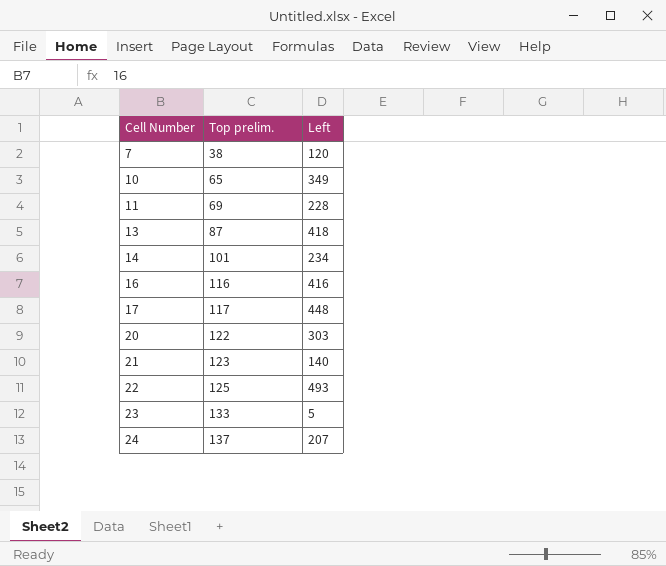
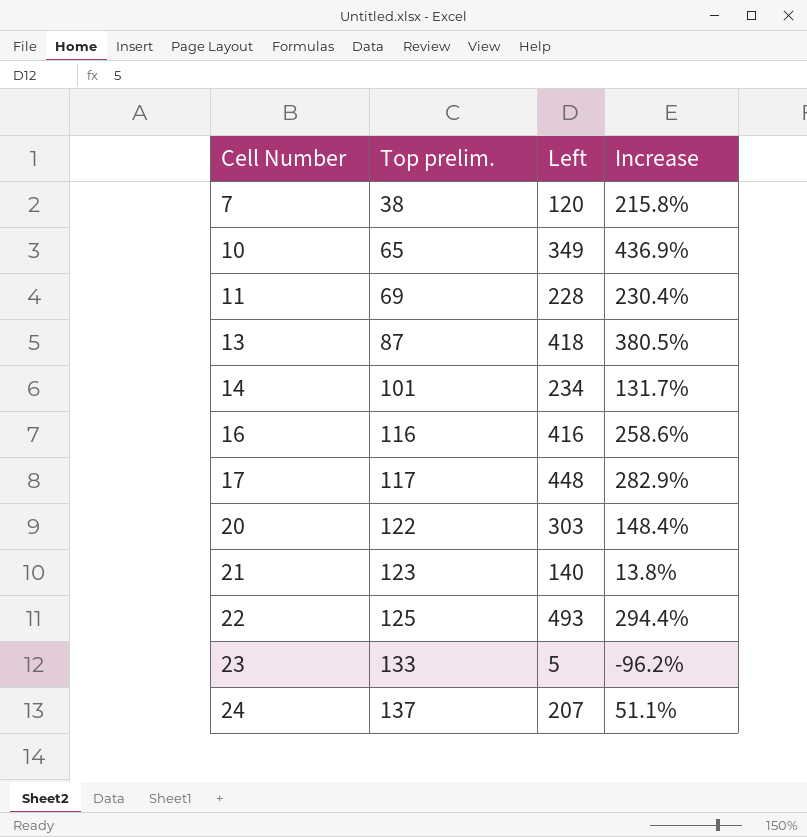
column Increase | formula: none -> ([Left] - [Top prelim.]) / [Top prelim.]

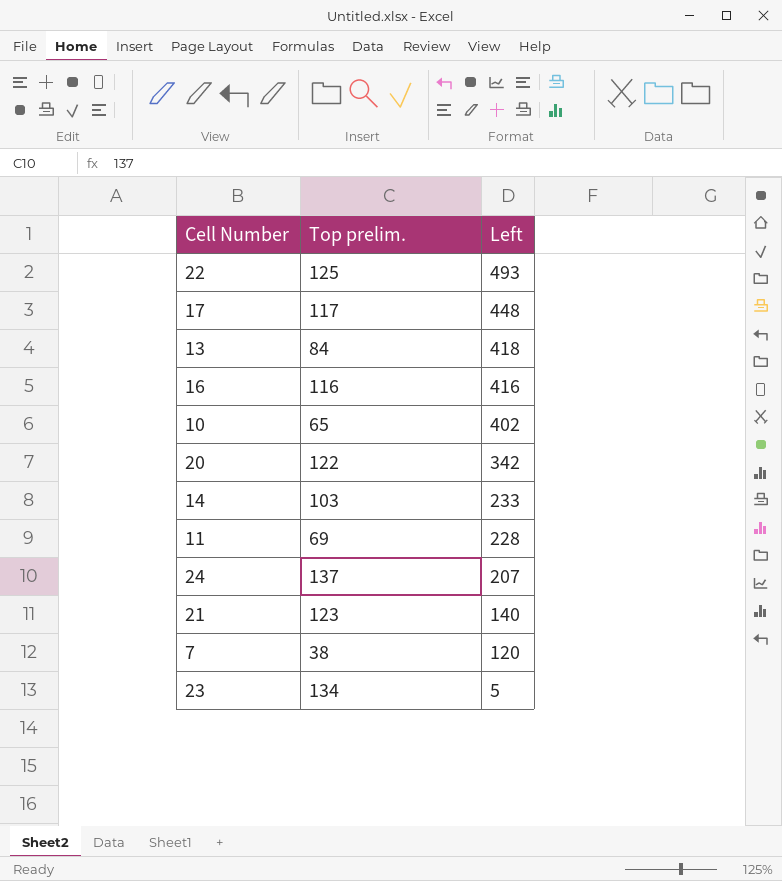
row order: Cell Number ascending -> Left descending
column Increase | formula: ([Left] - [Top prelim.]) / [Top prelim.] -> none
13 | Top prelim.: 87 -> 84
10 | Left: 349 -> 402
20 | Left: 303 -> 342
14 | Top prelim.: 101 -> 103
14 | Left: 234 -> 233
23 | Top prelim.: 133 -> 134

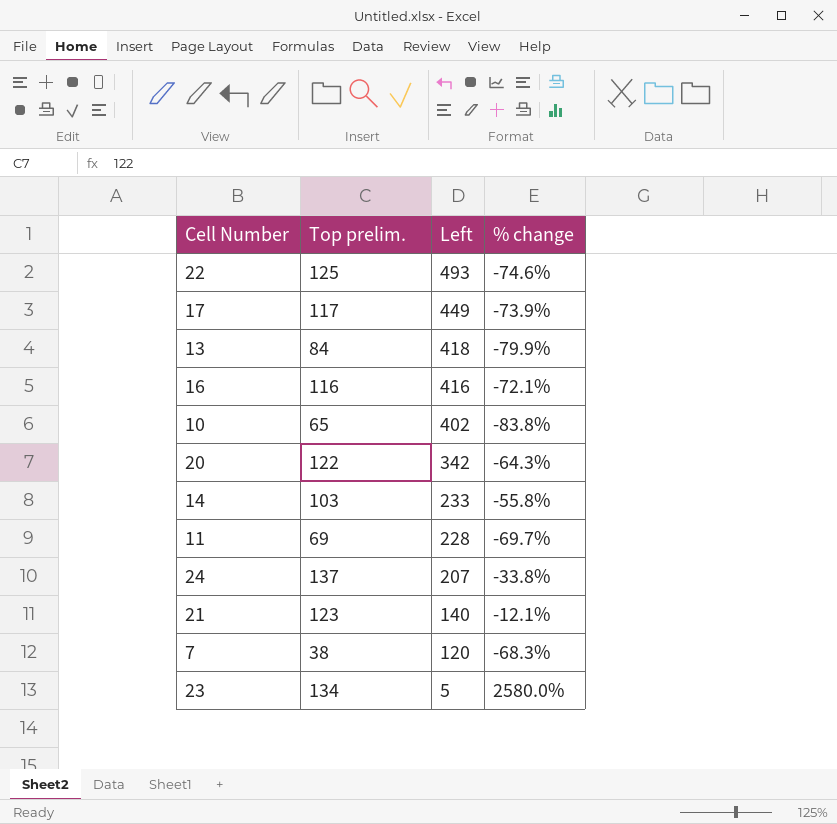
column % change | formula: none -> ([Top prelim.] - [Left]) / [Left]
17 | Left: 448 -> 449

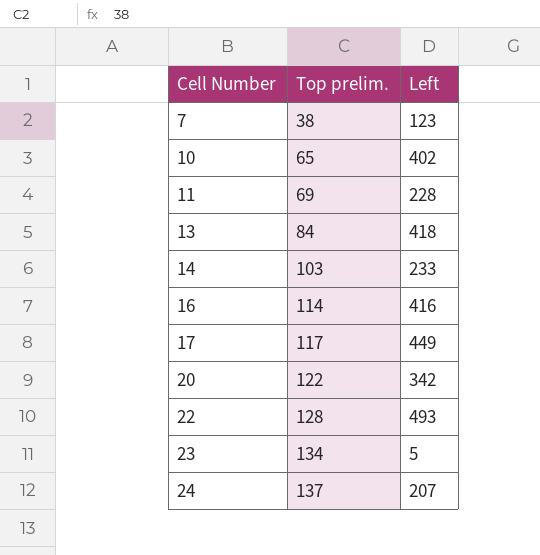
row order: Left descending -> Cell Number ascending
column % change | formula: ([Top prelim.] - [Left]) / [Left] -> none
row 21: 123 | 140 | -12.1% -> none
7 | Left: 120 -> 123
16 | Top prelim.: 116 -> 114
22 | Top prelim.: 125 -> 128

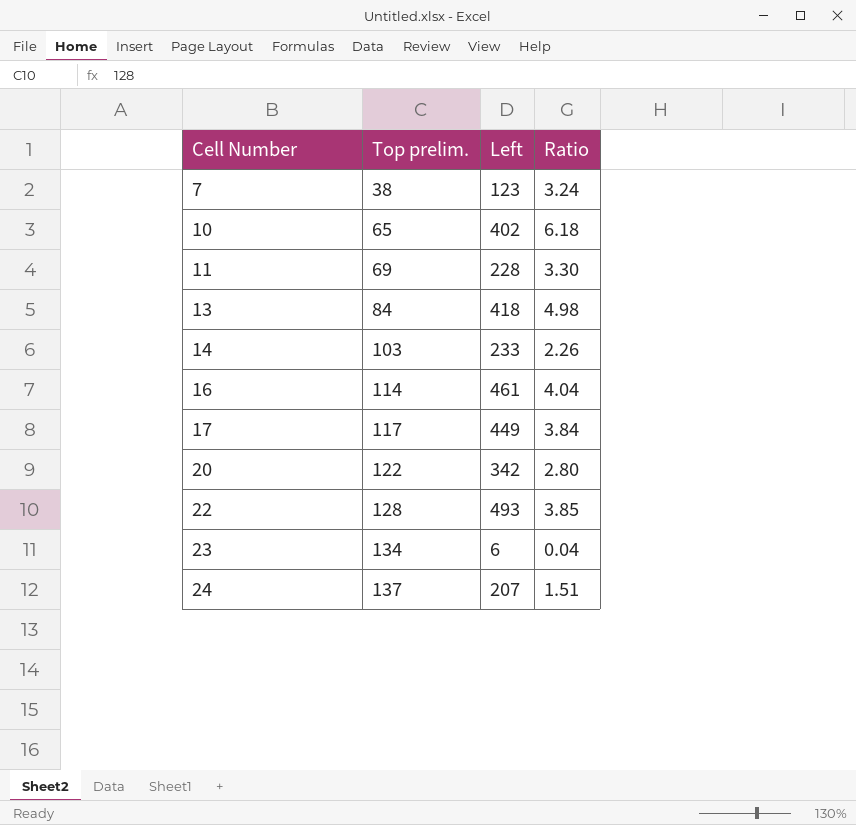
column Ratio | formula: none -> [Left] / [Top prelim.]
16 | Left: 416 -> 461
23 | Left: 5 -> 6

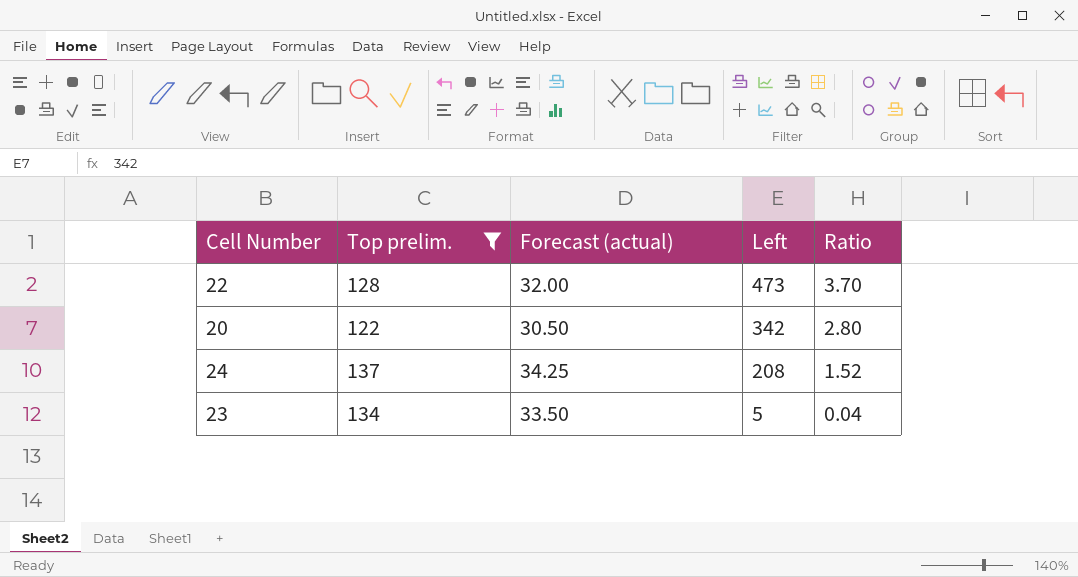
filter: none -> Top prelim. >= 122
row order: Cell Number ascending -> Left descending
column Forecast (actual) | formula: none -> [Top prelim.] * 0.25
22 | Left: 493 -> 473
22 | Ratio: 3.85 -> 3.70
24 | Left: 207 -> 208
24 | Ratio: 1.51 -> 1.52
23 | Left: 6 -> 5

